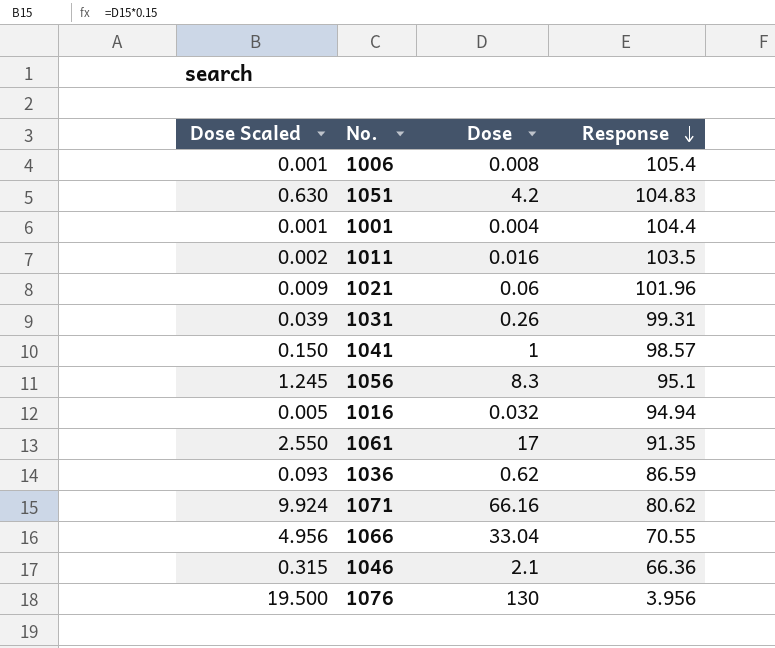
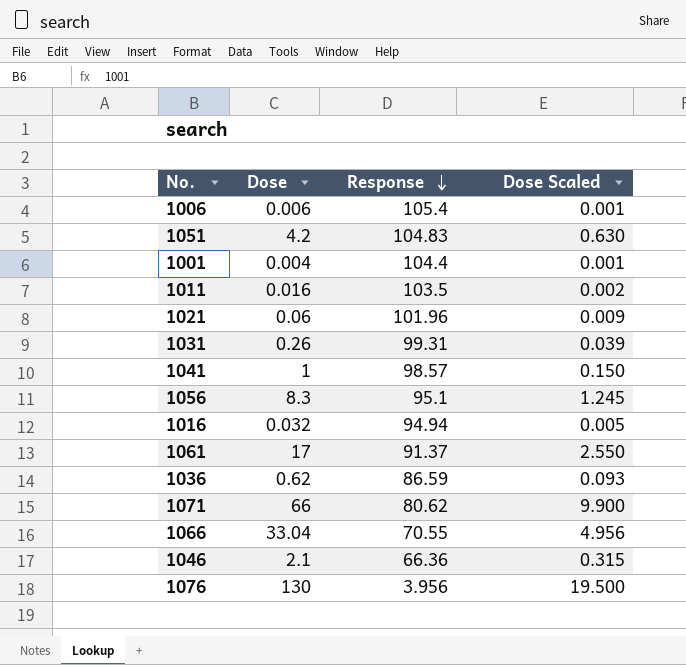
column Dose Scaled | position: 1 -> 4
1006 | Dose: 0.008 -> 0.006
1061 | Response: 91.35 -> 91.37
1071 | Dose: 66.16 -> 66
1071 | Dose Scaled: 9.924 -> 9.900

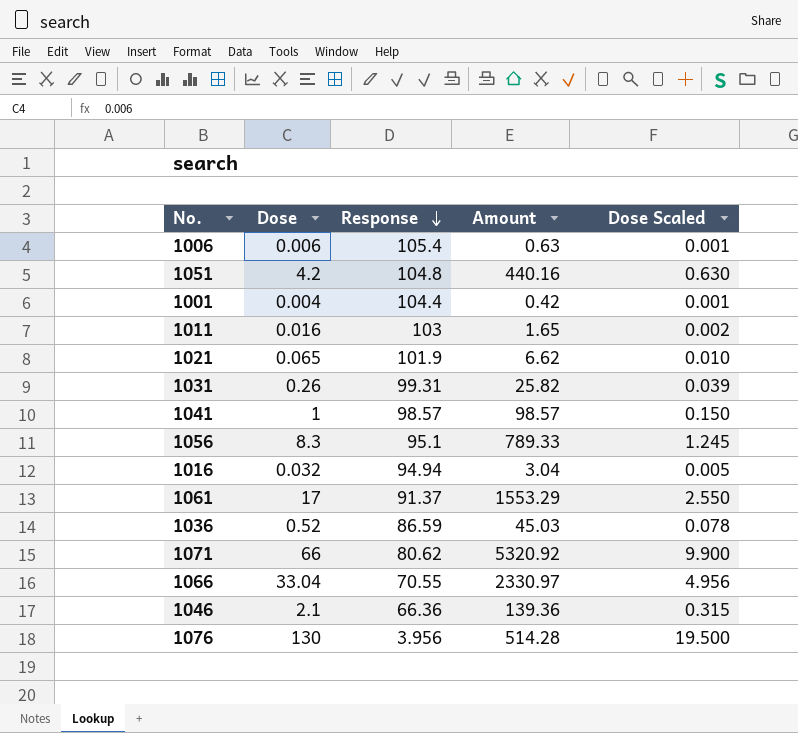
column Amount | formula: none -> [Dose] * [Response]
1051 | Response: 104.83 -> 104.8
1011 | Response: 103.5 -> 103
1021 | Dose: 0.06 -> 0.065
1021 | Response: 101.96 -> 101.9
1021 | Dose Scaled: 0.009 -> 0.010
1036 | Dose: 0.62 -> 0.52
1036 | Dose Scaled: 0.093 -> 0.078

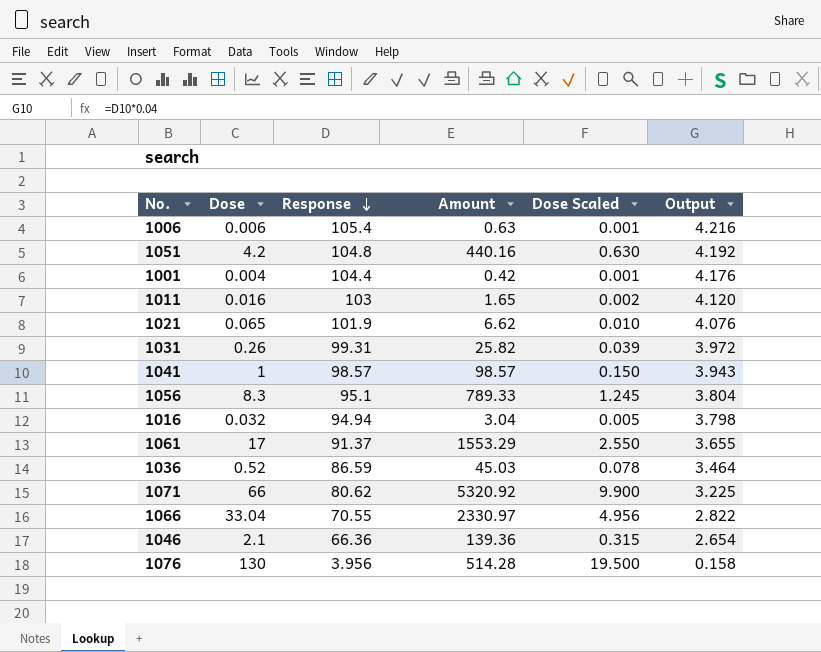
column Output | formula: none -> [Response] * 0.04

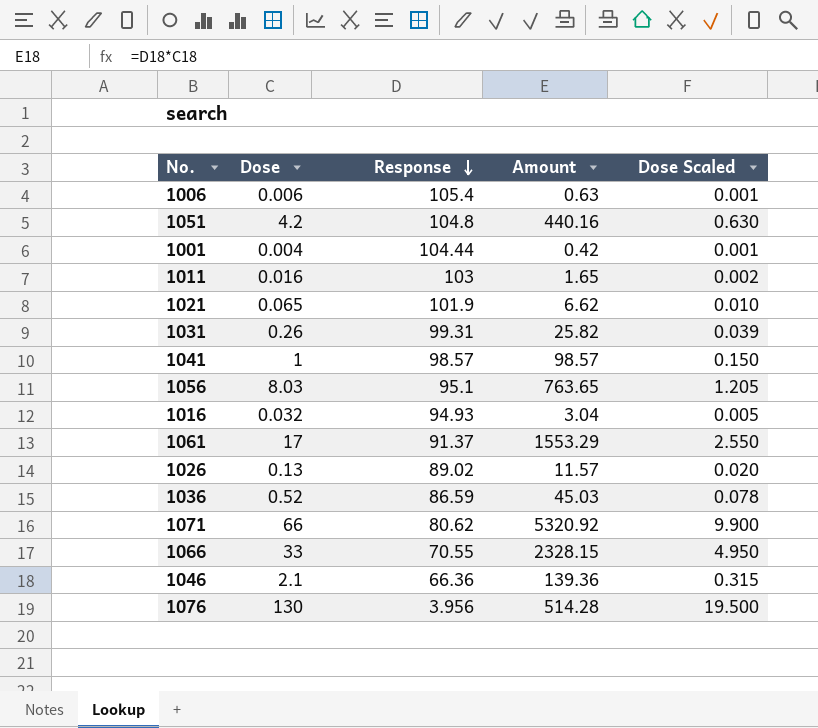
column Output | formula: [Response] * 0.04 -> none
1001 | Response: 104.4 -> 104.44
1056 | Dose: 8.3 -> 8.03
1056 | Amount: 789.33 -> 763.65
1056 | Dose Scaled: 1.245 -> 1.205
1016 | Response: 94.94 -> 94.93
row 1026: none -> 0.13 | 89.02 | 11.57 | 0.020
1066 | Dose: 33.04 -> 33
1066 | Amount: 2330.97 -> 2328.15
1066 | Dose Scaled: 4.956 -> 4.950

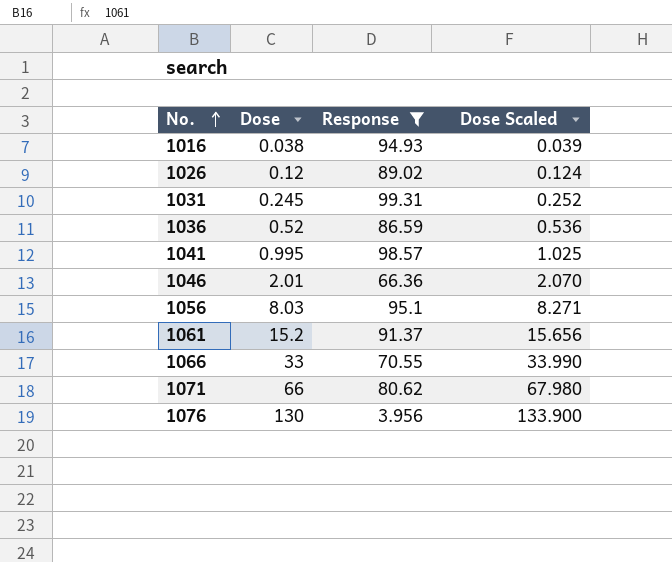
filter: none -> Response <= 99.31
row order: Response descending -> No. ascending
column Amount | formula: [Dose] * [Response] -> none
column Dose Scaled | formula: [Dose] * 0.15 -> [Dose] * 1.03
1016 | Dose: 0.032 -> 0.038
1026 | Dose: 0.13 -> 0.12
1031 | Dose: 0.26 -> 0.245
1041 | Dose: 1 -> 0.995
1046 | Dose: 2.1 -> 2.01
1061 | Dose: 17 -> 15.2

